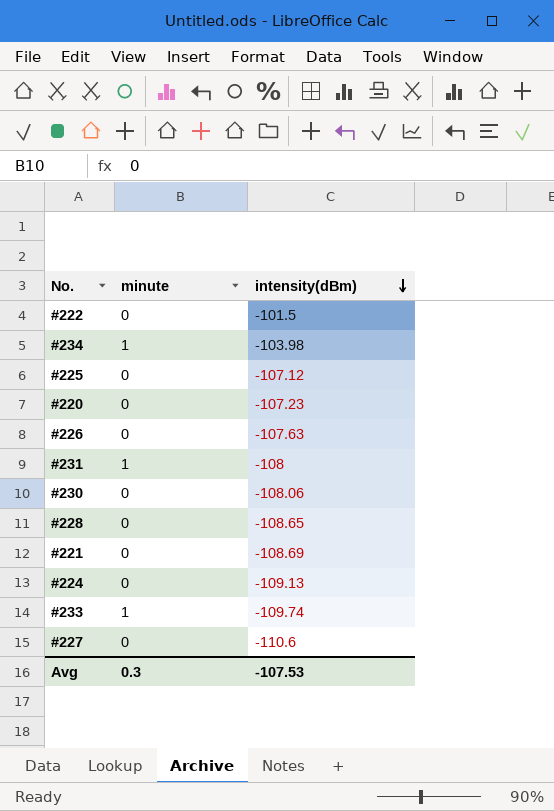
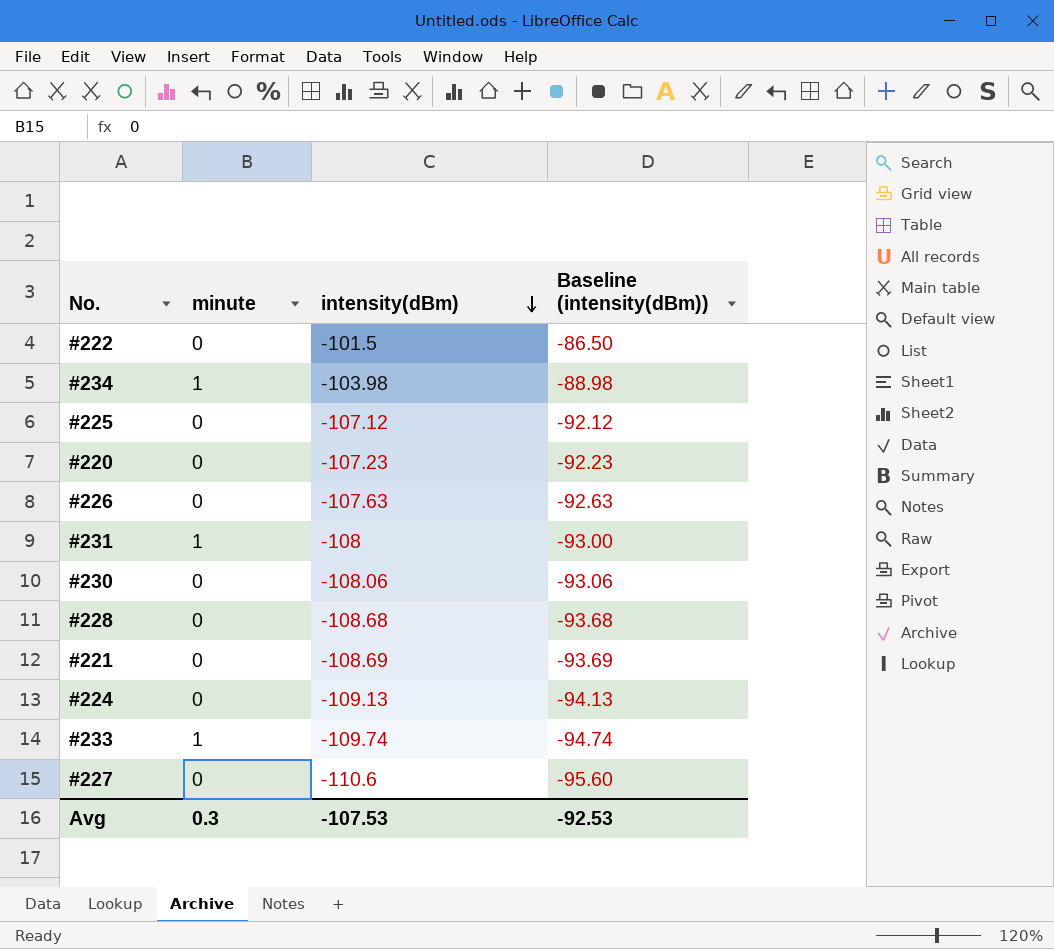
column Baseline (intensity(dBm)) | formula: none -> [intensity(dBm)] + 15
#228 | intensity(dBm): -108.65 -> -108.68

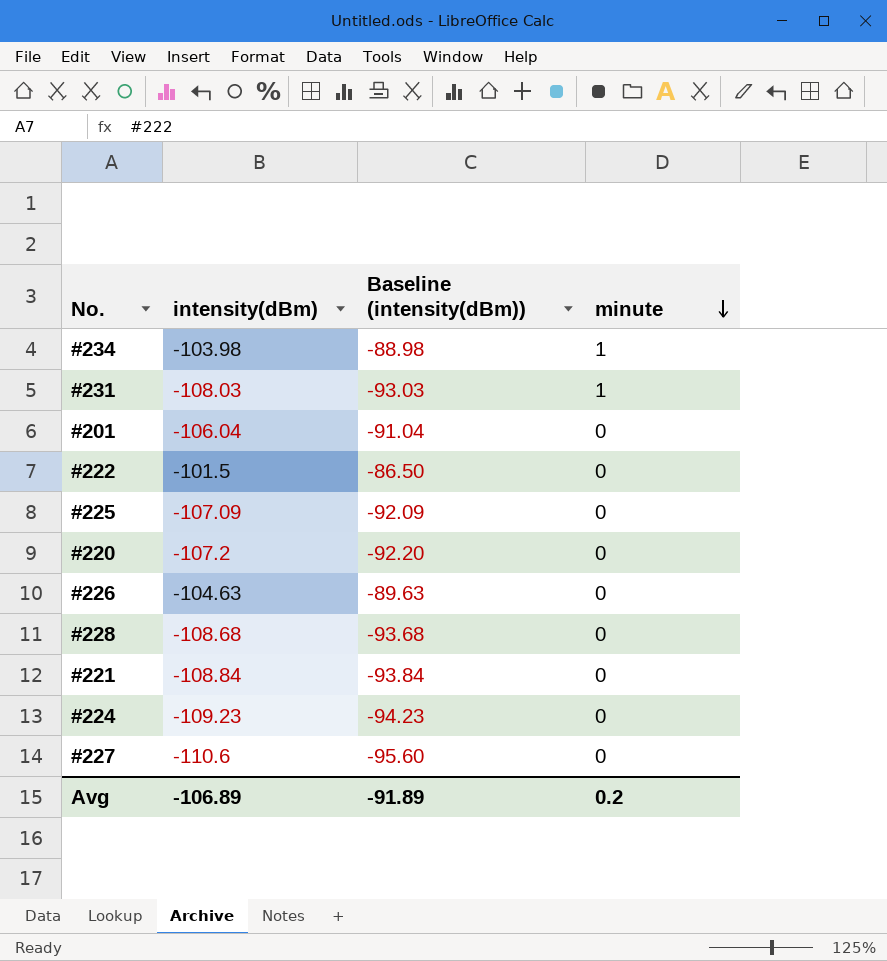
row order: intensity(dBm) descending -> minute descending
column minute | position: 2 -> 4
row #230: 0 | -108.06 | -93.06 -> none
row #233: 1 | -109.74 | -94.74 -> none
#231 | intensity(dBm): -108 -> -108.03
#231 | Baseline (intensity(dBm)): -93.00 -> -93.03
row #201: none -> -106.04 | -91.04 | 0
#225 | intensity(dBm): -107.12 -> -107.09
#225 | Baseline (intensity(dBm)): -92.12 -> -92.09
#220 | intensity(dBm): -107.23 -> -107.2
#220 | Baseline (intensity(dBm)): -92.23 -> -92.20
#226 | intensity(dBm): -107.63 -> -104.63
#226 | Baseline (intensity(dBm)): -92.63 -> -89.63
#221 | intensity(dBm): -108.69 -> -108.84
#221 | Baseline (intensity(dBm)): -93.69 -> -93.84
#224 | intensity(dBm): -109.13 -> -109.23
#224 | Baseline (intensity(dBm)): -94.13 -> -94.23
Avg | intensity(dBm): -107.53 -> -106.89
Avg | Baseline (intensity(dBm)): -92.53 -> -91.89
Avg | minute: 0.3 -> 0.2

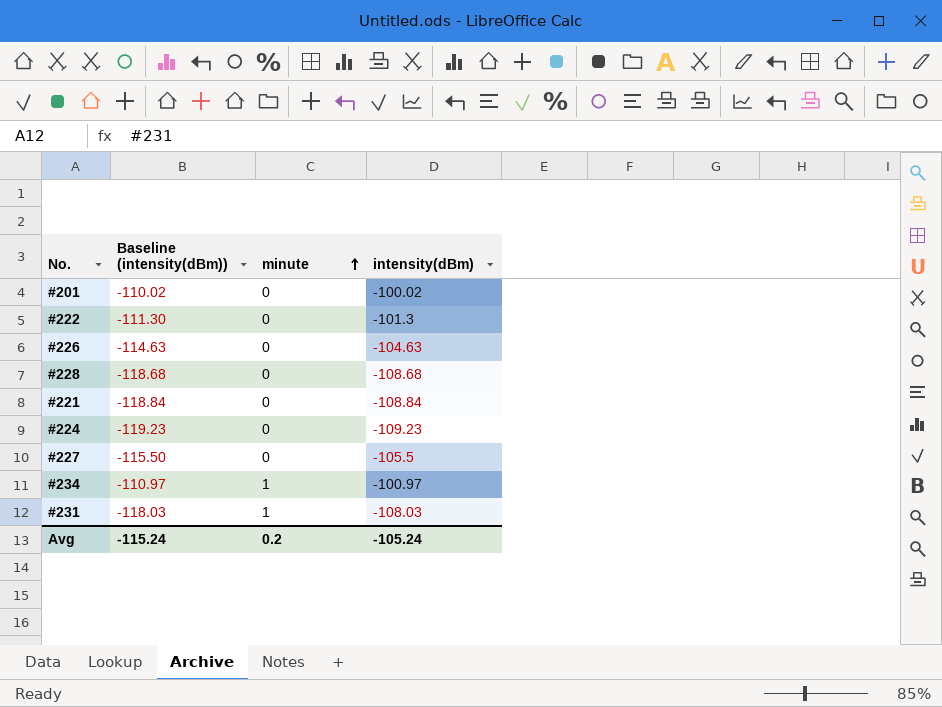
row order: minute descending -> minute ascending
column Baseline (intensity(dBm)) | formula: [intensity(dBm)] + 15 -> [intensity(dBm)] - 10
column intensity(dBm) | position: 2 -> 4
row #225: -107.09 | -92.09 | 0 -> none
row #220: -107.2 | -92.20 | 0 -> none
#201 | intensity(dBm): -106.04 -> -100.02
#222 | intensity(dBm): -101.5 -> -101.3
#227 | intensity(dBm): -110.6 -> -105.5
#234 | intensity(dBm): -103.98 -> -100.97
Avg | Baseline (intensity(dBm)): -91.89 -> -115.24
Avg | intensity(dBm): -106.89 -> -105.24

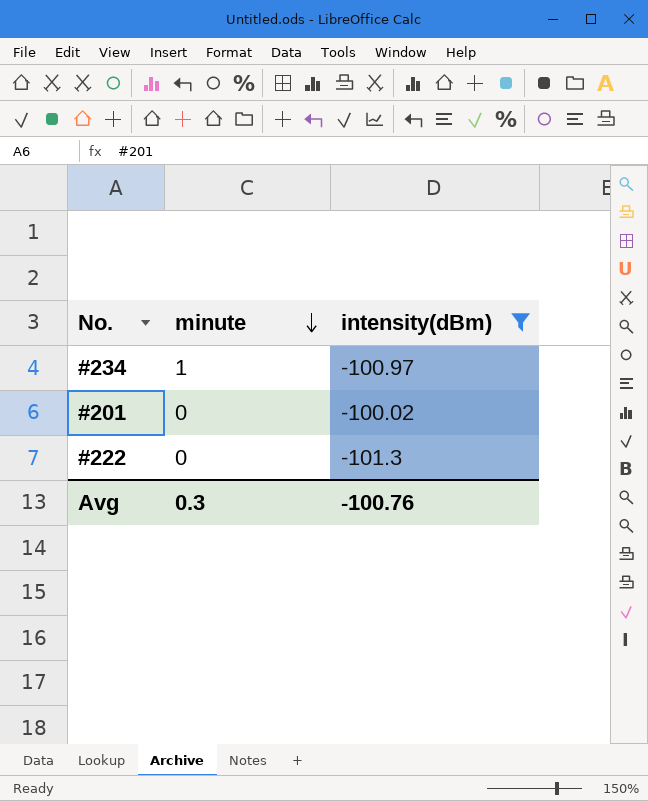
filter: none -> intensity(dBm) >= -101.3
row order: minute ascending -> minute descending
column Baseline (intensity(dBm)) | formula: [intensity(dBm)] - 10 -> none
Avg | minute: 0.2 -> 0.3
Avg | intensity(dBm): -105.24 -> -100.76

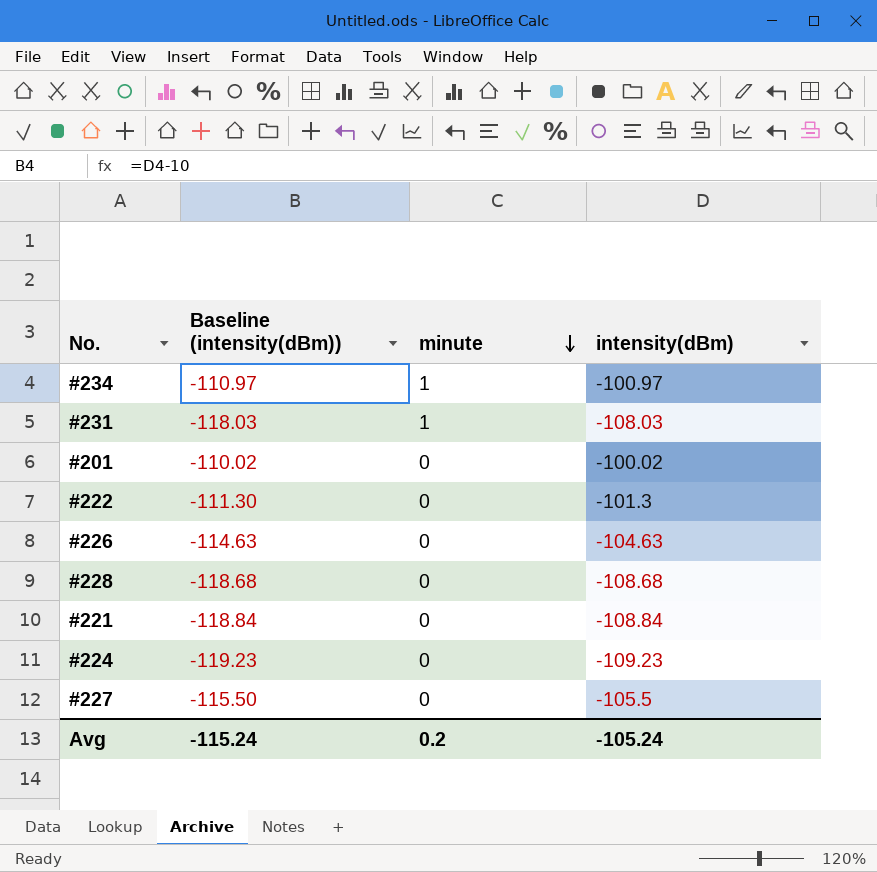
filter: intensity(dBm) >= -101.3 -> none
column Baseline (intensity(dBm)) | formula: none -> [intensity(dBm)] - 10
Avg | minute: 0.3 -> 0.2
Avg | intensity(dBm): -100.76 -> -105.24

